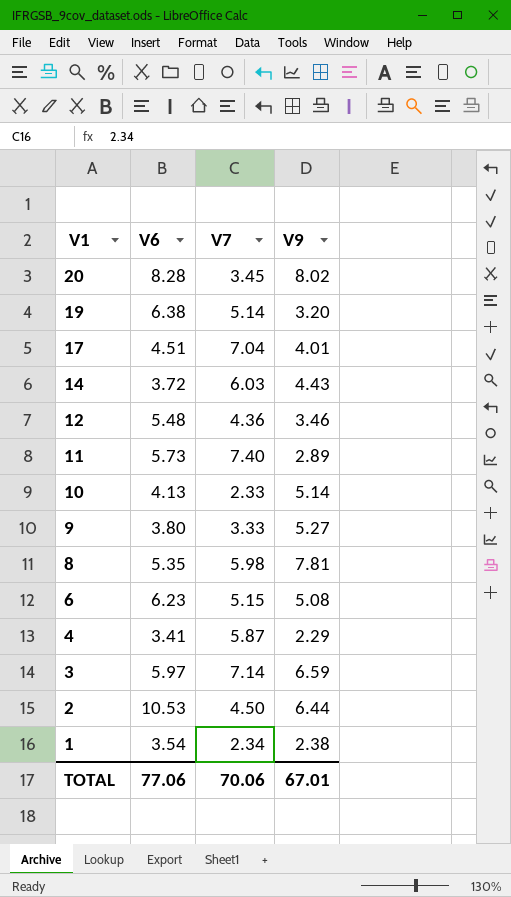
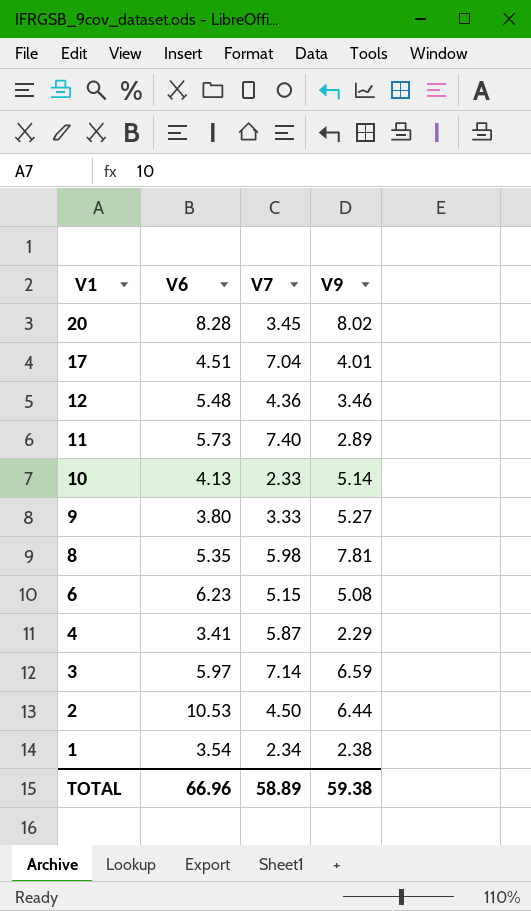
row 19: 6.38 | 5.14 | 3.20 -> none
row 14: 3.72 | 6.03 | 4.43 -> none
TOTAL | V6: 77.06 -> 66.96
TOTAL | V7: 70.06 -> 58.89
TOTAL | V9: 67.01 -> 59.38

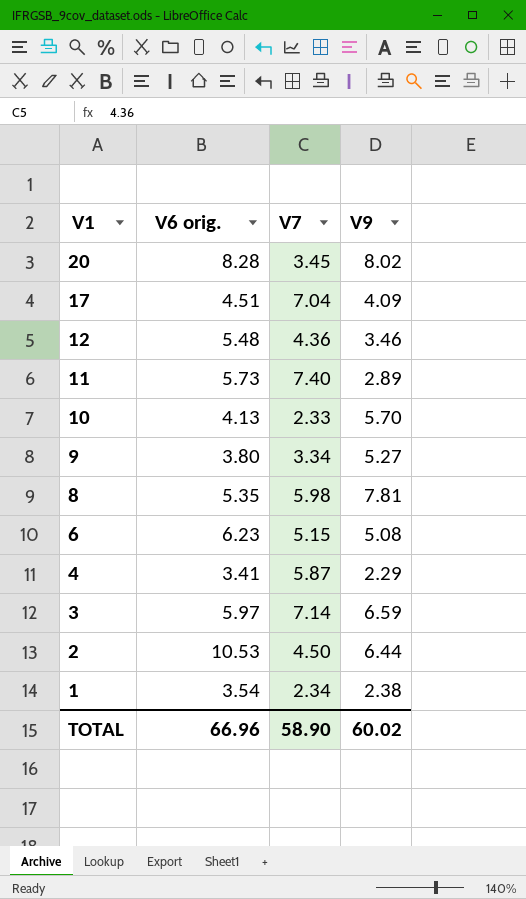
column name: V6 -> V6 orig.
17 | V9: 4.01 -> 4.09
10 | V9: 5.14 -> 5.70
9 | V7: 3.33 -> 3.34
TOTAL | V7: 58.89 -> 58.90
TOTAL | V9: 59.38 -> 60.02

